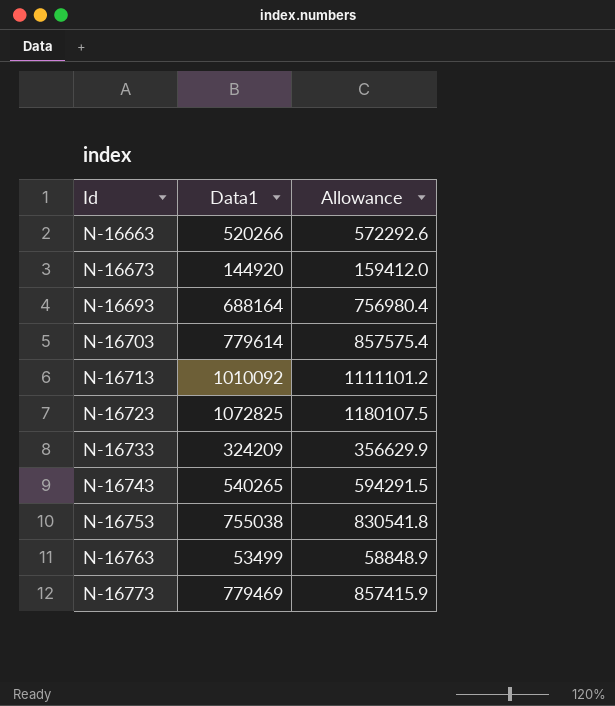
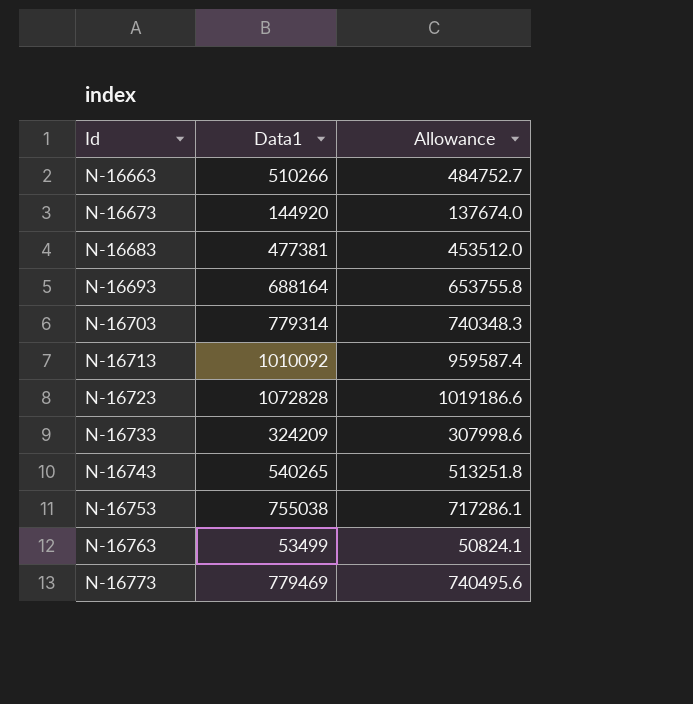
column Allowance | formula: [Data1] * 1.1 -> [Data1] * 0.95
N-16663 | Data1: 520266 -> 510266
row N-16683: none -> 477381 | 453512.0
N-16703 | Data1: 779614 -> 779314
N-16723 | Data1: 1072825 -> 1072828

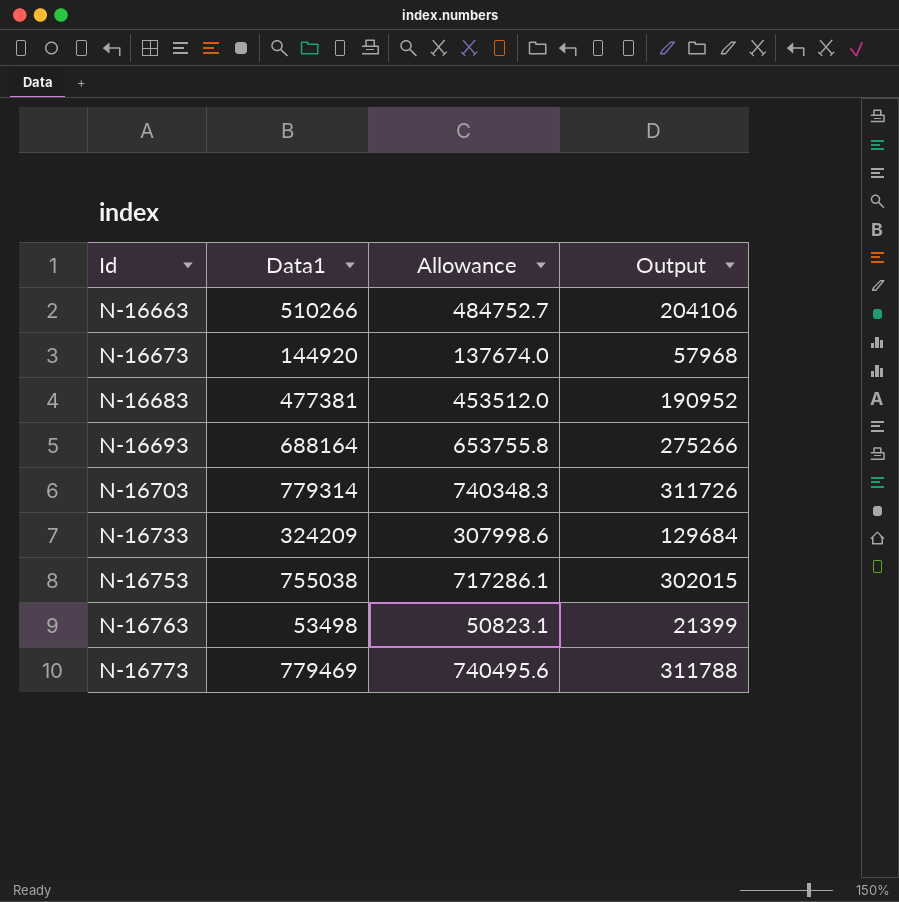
column Output | formula: none -> [Data1] * 0.4
row N-16713: 1010092 | 959587.4 -> none
row N-16723: 1072828 | 1019186.6 -> none
row N-16743: 540265 | 513251.8 -> none
N-16763 | Data1: 53499 -> 53498
N-16763 | Allowance: 50824.1 -> 50823.1

